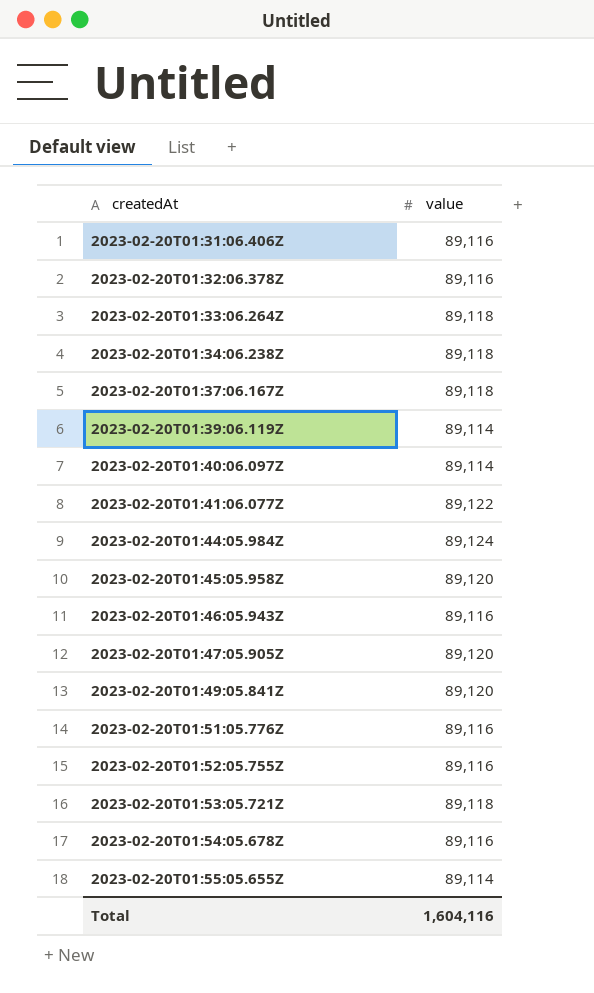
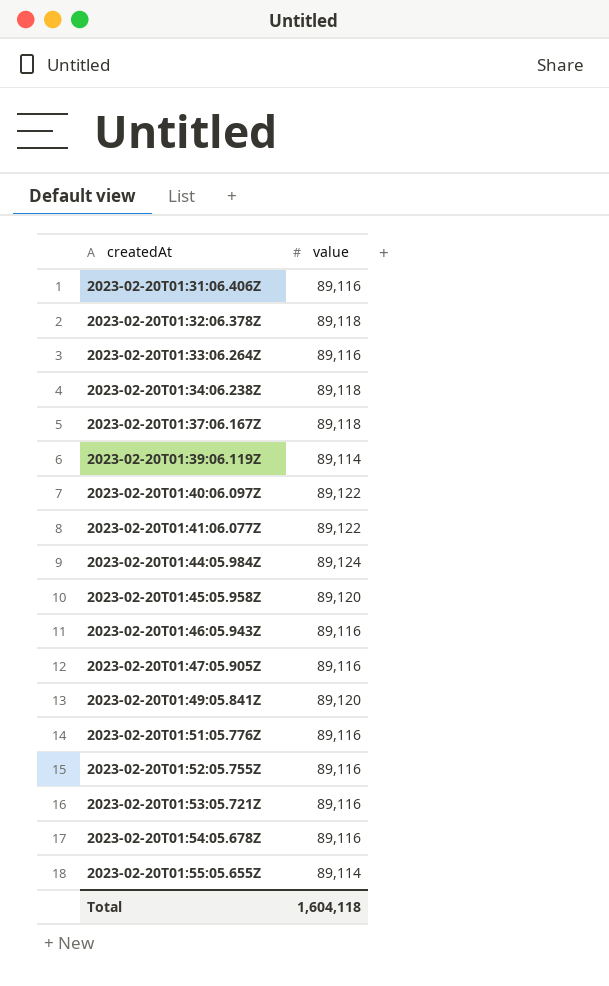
2023-02-20T01:32:06.378Z | value: 89,116 -> 89,118
2023-02-20T01:33:06.264Z | value: 89,118 -> 89,116
2023-02-20T01:40:06.097Z | value: 89,114 -> 89,122
2023-02-20T01:47:05.905Z | value: 89,120 -> 89,116
2023-02-20T01:53:05.721Z | value: 89,118 -> 89,116
Total | value: 1,604,116 -> 1,604,118

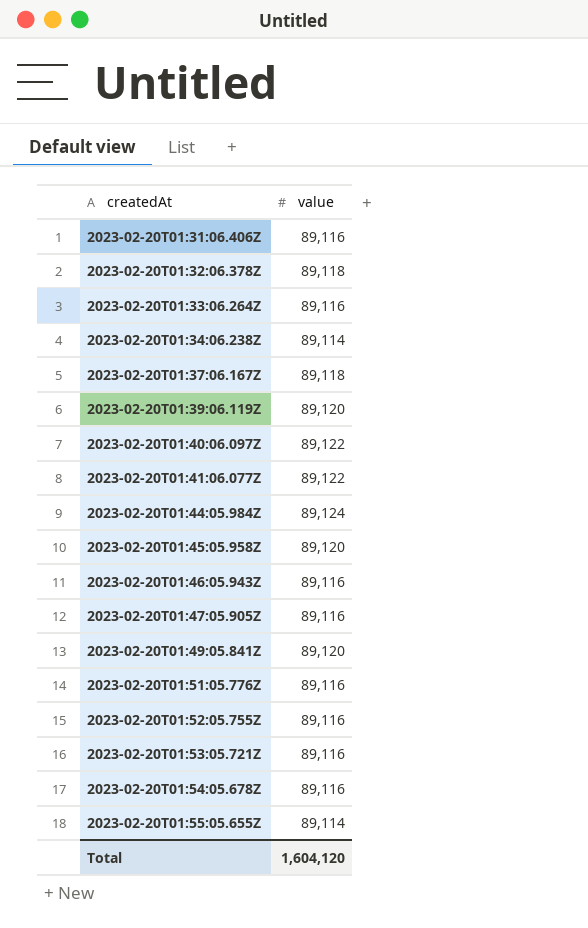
2023-02-20T01:34:06.238Z | value: 89,118 -> 89,114
2023-02-20T01:39:06.119Z | value: 89,114 -> 89,120
Total | value: 1,604,118 -> 1,604,120

